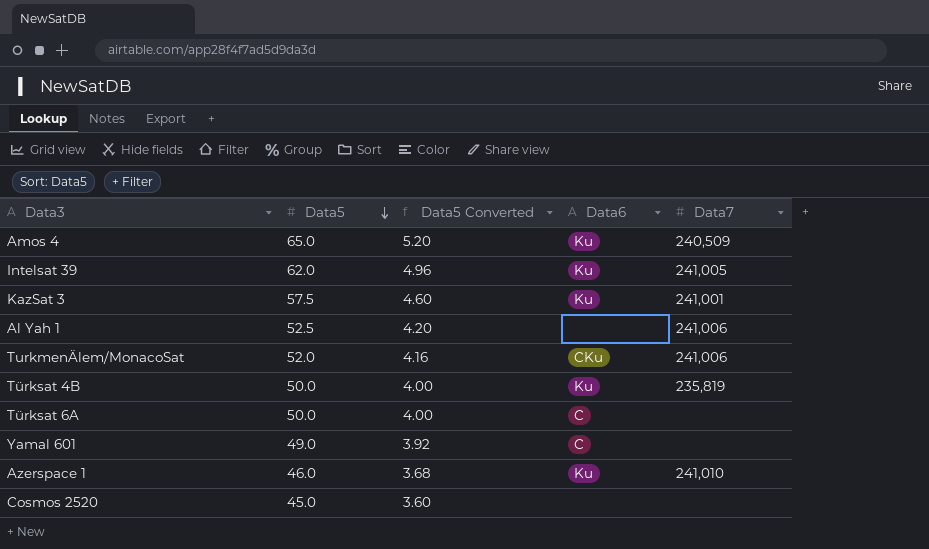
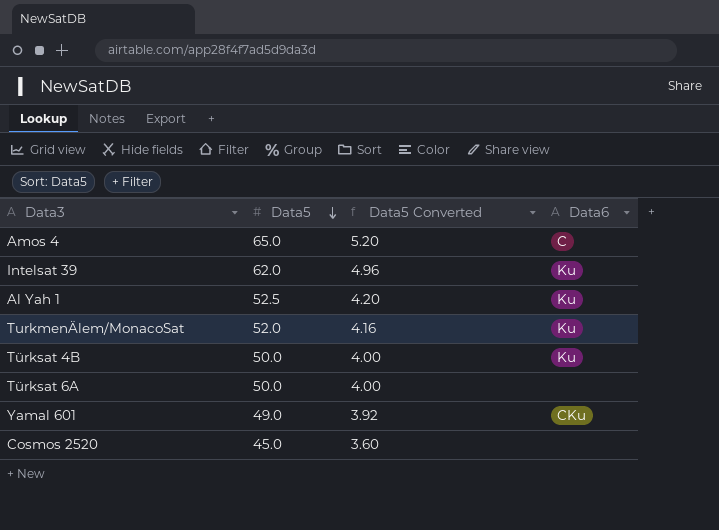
column Data7 | position: 5 -> none
row KazSat 3: 57.5 | 4.60 | Ku | 241,001 -> none
row Azerspace 1: 46.0 | 3.68 | Ku | 241,010 -> none
Amos 4 | Data6: Ku -> C
Al Yah 1 | Data6: none -> Ku
TurkmenÄlem/MonacoSat | Data6: CKu -> Ku
Türksat 6A | Data6: C -> none
Yamal 601 | Data6: C -> CKu

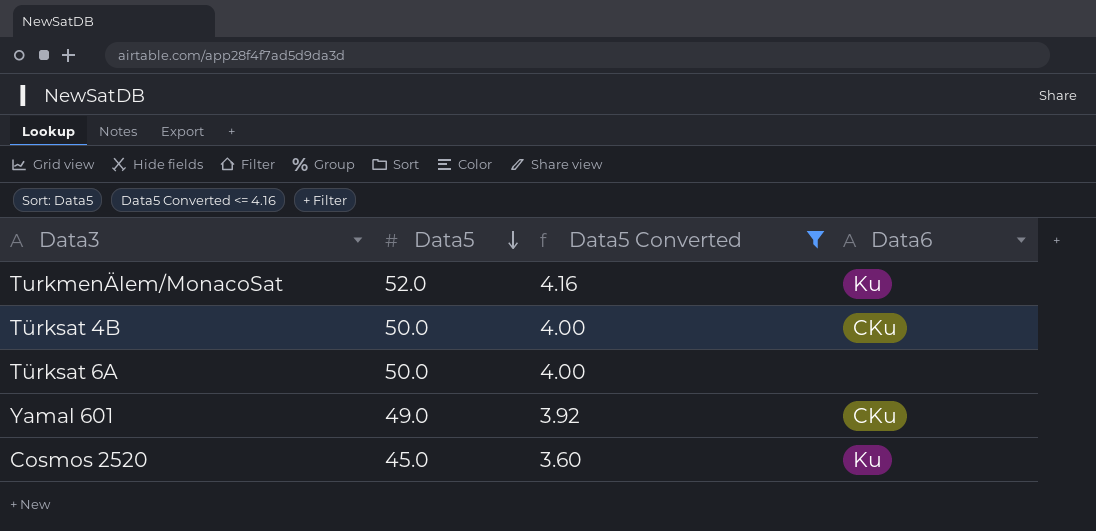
filter: none -> Data5 Converted <= 4.16
Türksat 4B | Data6: Ku -> CKu
Cosmos 2520 | Data6: none -> Ku

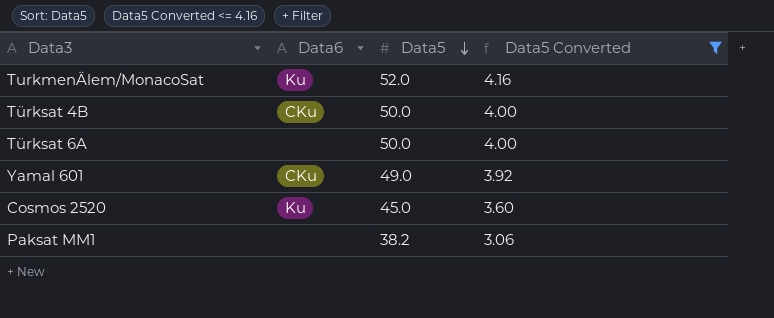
column Data6 | position: 4 -> 2
row Paksat MM1: none -> none | 38.2 | 3.06

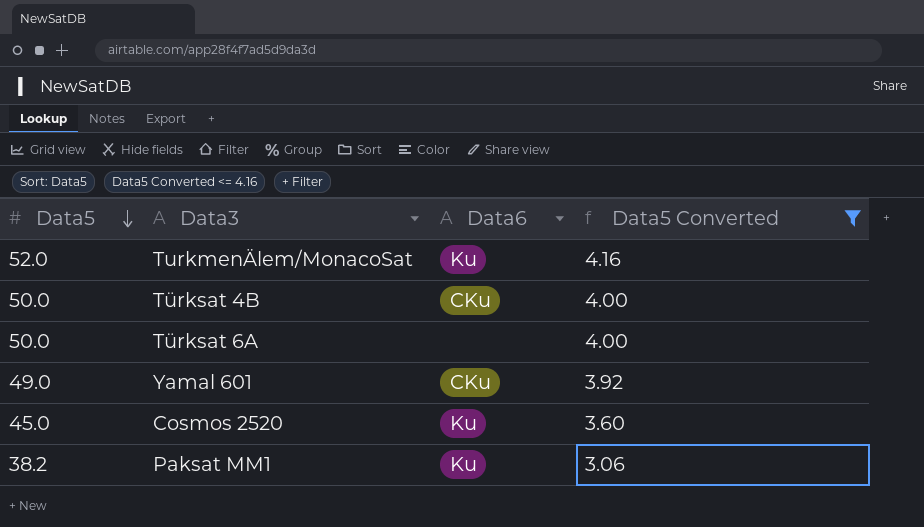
column Data5 | position: 3 -> 1
Paksat MM1 | Data6: none -> Ku

